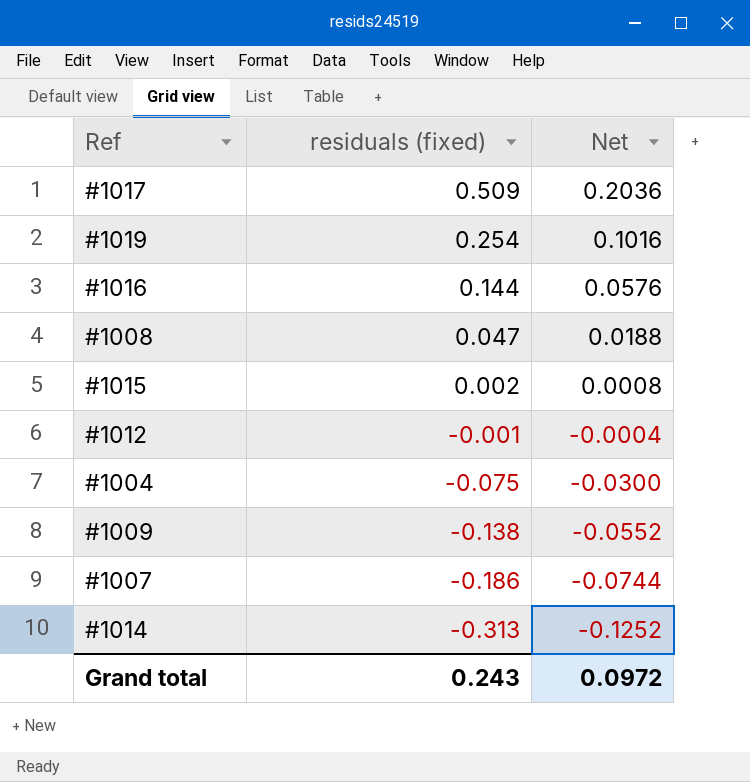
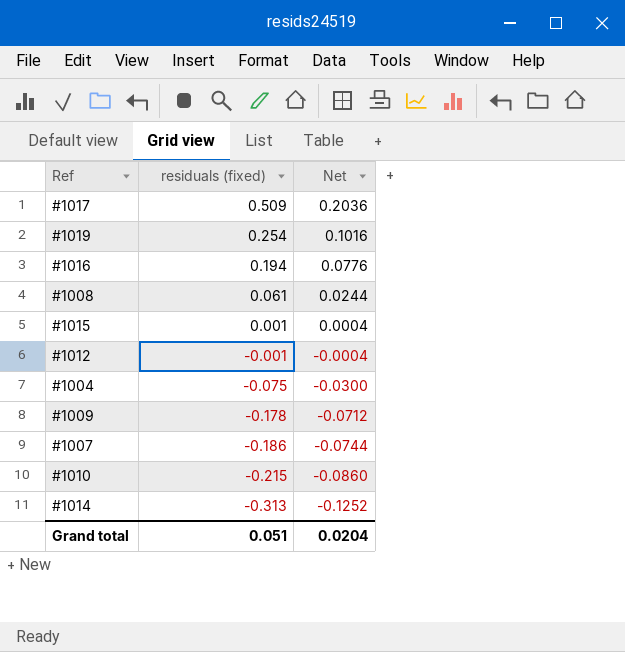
#1016 | residuals (fixed): 0.144 -> 0.194
#1016 | Net: 0.0576 -> 0.0776
#1008 | residuals (fixed): 0.047 -> 0.061
#1008 | Net: 0.0188 -> 0.0244
#1015 | residuals (fixed): 0.002 -> 0.001
#1015 | Net: 0.0008 -> 0.0004
#1009 | residuals (fixed): -0.138 -> -0.178
#1009 | Net: -0.0552 -> -0.0712
row #1010: none -> -0.215 | -0.0860
Grand total | residuals (fixed): 0.243 -> 0.051
Grand total | Net: 0.0972 -> 0.0204

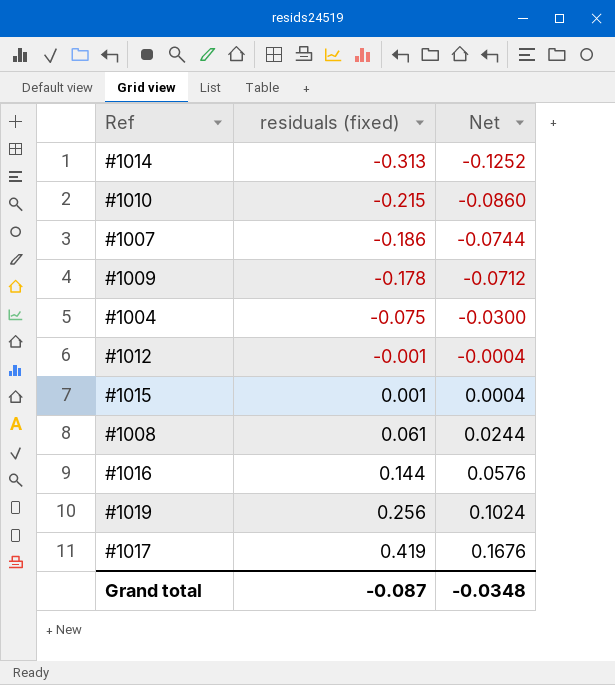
row order: residuals (fixed) descending -> residuals (fixed) ascending
#1016 | residuals (fixed): 0.194 -> 0.144
#1016 | Net: 0.0776 -> 0.0576
#1019 | residuals (fixed): 0.254 -> 0.256
#1019 | Net: 0.1016 -> 0.1024
#1017 | residuals (fixed): 0.509 -> 0.419
#1017 | Net: 0.2036 -> 0.1676
Grand total | residuals (fixed): 0.051 -> -0.087
Grand total | Net: 0.0204 -> -0.0348

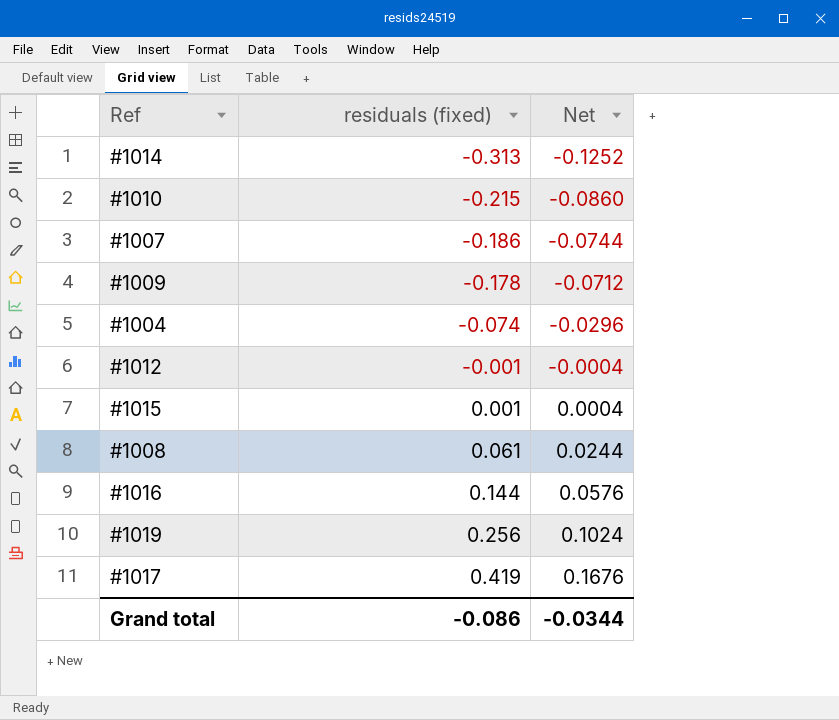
#1004 | residuals (fixed): -0.075 -> -0.074
#1004 | Net: -0.0300 -> -0.0296
Grand total | residuals (fixed): -0.087 -> -0.086
Grand total | Net: -0.0348 -> -0.0344

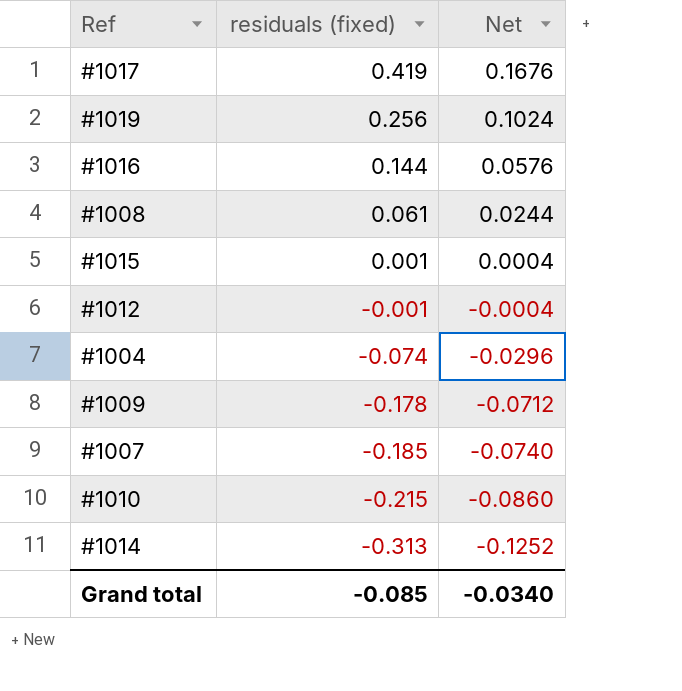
row order: residuals (fixed) ascending -> residuals (fixed) descending
#1007 | residuals (fixed): -0.186 -> -0.185
#1007 | Net: -0.0744 -> -0.0740
Grand total | residuals (fixed): -0.086 -> -0.085
Grand total | Net: -0.0344 -> -0.0340

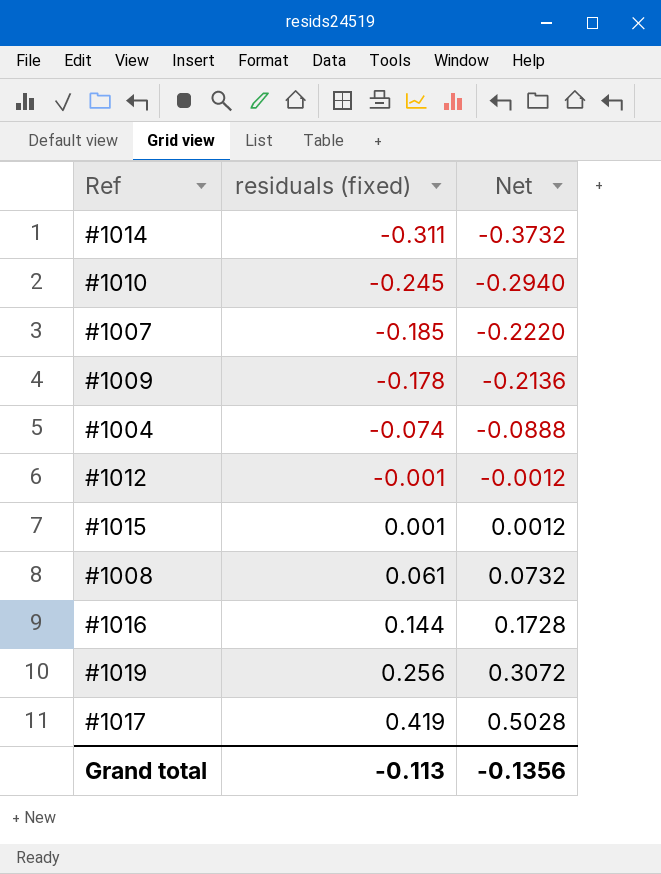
row order: residuals (fixed) descending -> residuals (fixed) ascending
column Net | formula: [residuals (fixed)] * 0.4 -> [residuals (fixed)] * 1.2
#1014 | residuals (fixed): -0.313 -> -0.311
#1010 | residuals (fixed): -0.215 -> -0.245
Grand total | residuals (fixed): -0.085 -> -0.113
Grand total | Net: -0.0340 -> -0.1356

